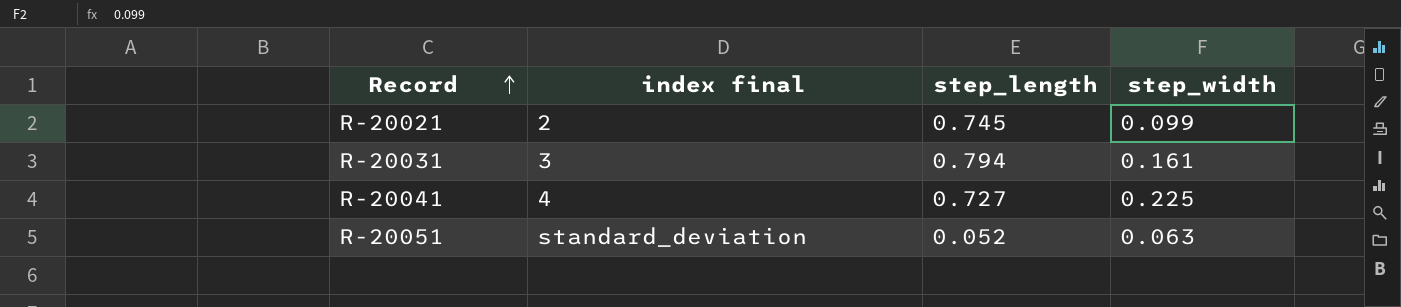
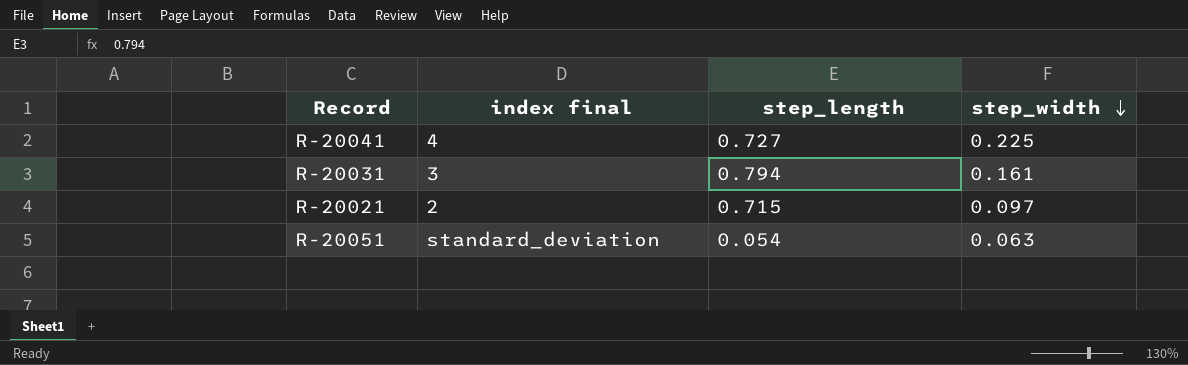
row order: Record ascending -> step_width descending
R-20021 | step_length: 0.745 -> 0.715
R-20021 | step_width: 0.099 -> 0.097
R-20051 | step_length: 0.052 -> 0.054

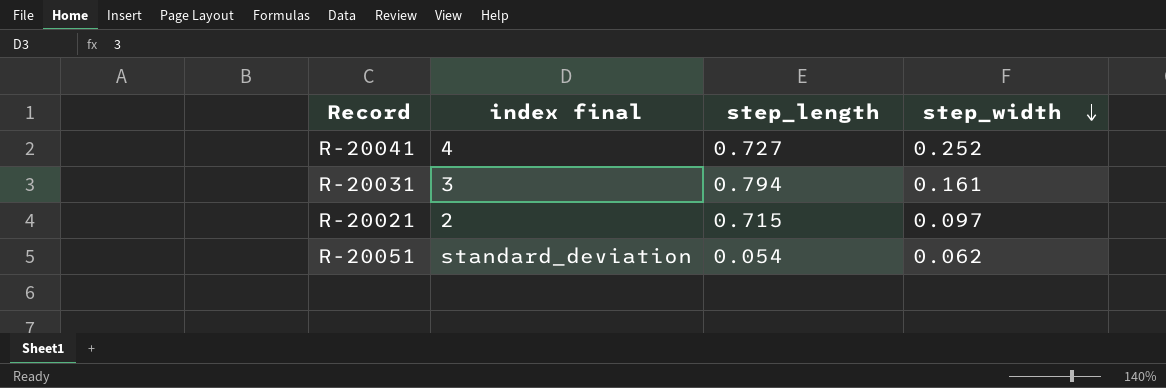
R-20041 | step_width: 0.225 -> 0.252
R-20051 | step_width: 0.063 -> 0.062

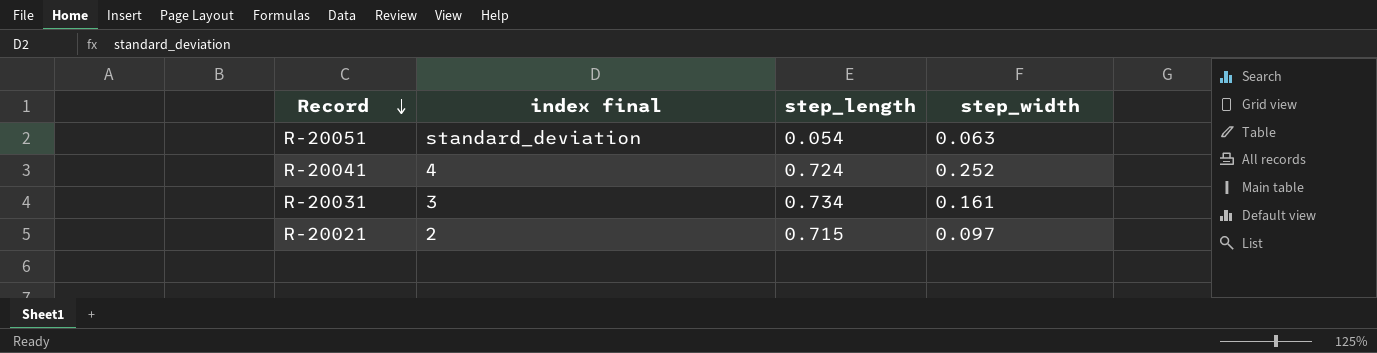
row order: step_width descending -> Record descending
R-20051 | step_width: 0.062 -> 0.063
R-20041 | step_length: 0.727 -> 0.724
R-20031 | step_length: 0.794 -> 0.734

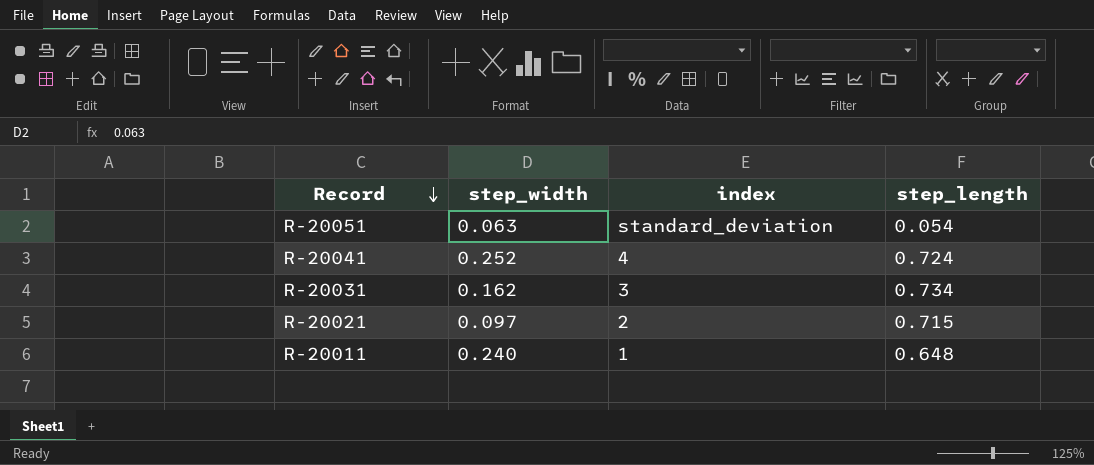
column step_width | position: 4 -> 2
column name: index final -> index
R-20031 | step_width: 0.161 -> 0.162
row R-20011: none -> 0.240 | 1 | 0.648

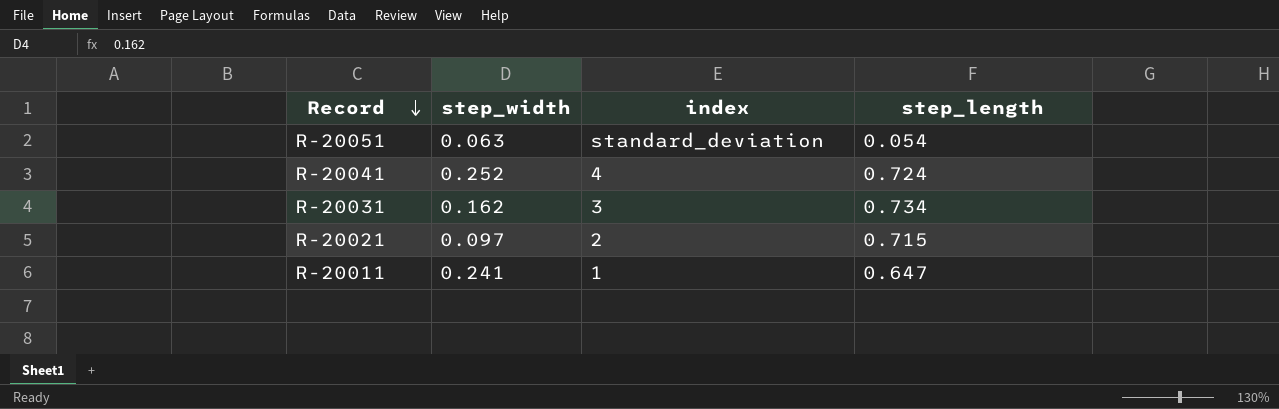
R-20011 | step_width: 0.240 -> 0.241
R-20011 | step_length: 0.648 -> 0.647

